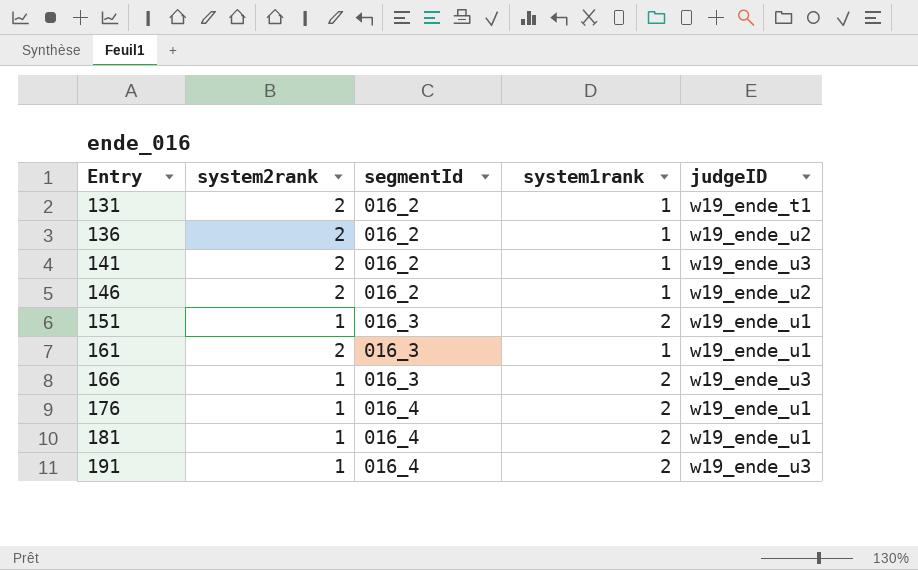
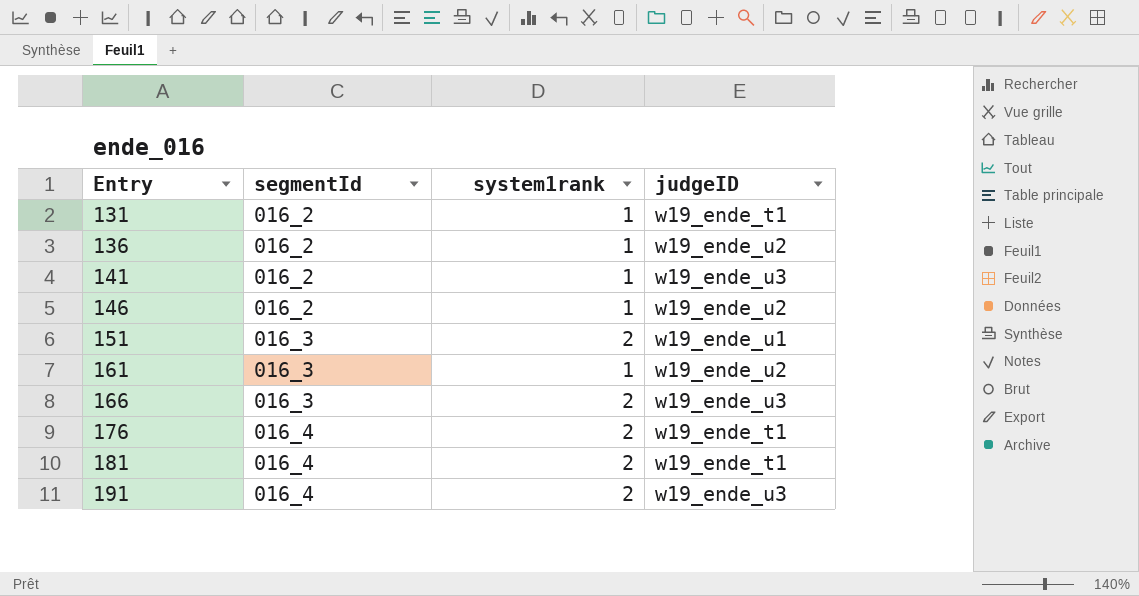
column system2rank | position: 2 -> none
161 | judgeID: w19_ende_u1 -> w19_ende_u2
176 | judgeID: w19_ende_u1 -> w19_ende_t1
181 | judgeID: w19_ende_u1 -> w19_ende_t1

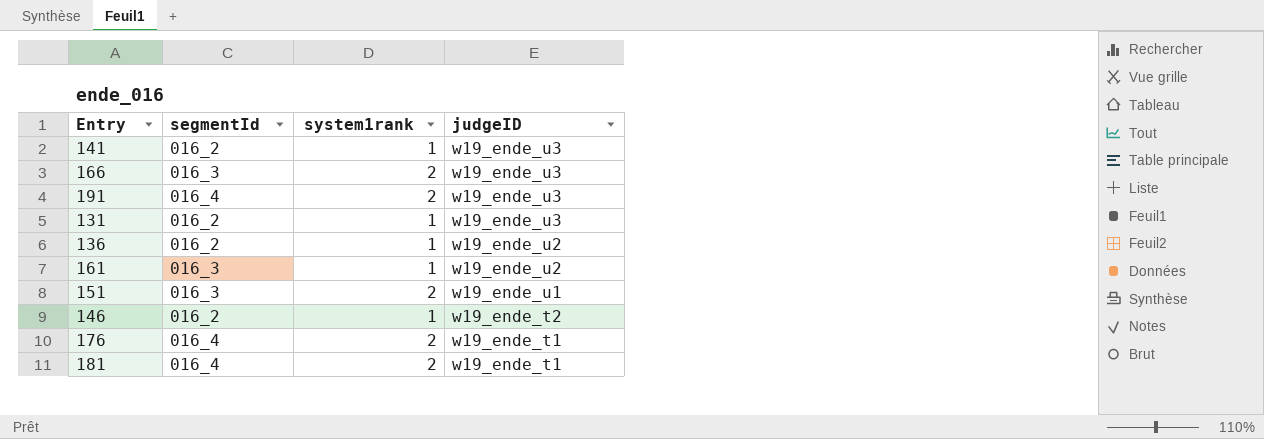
row order: Entry ascending -> judgeID descending
131 | judgeID: w19_ende_t1 -> w19_ende_u3
146 | judgeID: w19_ende_u2 -> w19_ende_t2

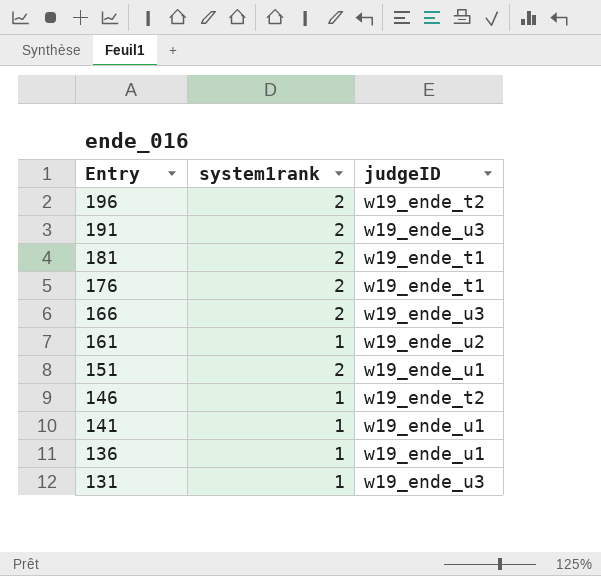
row order: judgeID descending -> Entry descending
column segmentId | position: 2 -> none
row 196: none -> 2 | w19_ende_t2
141 | judgeID: w19_ende_u3 -> w19_ende_u1
136 | judgeID: w19_ende_u2 -> w19_ende_u1

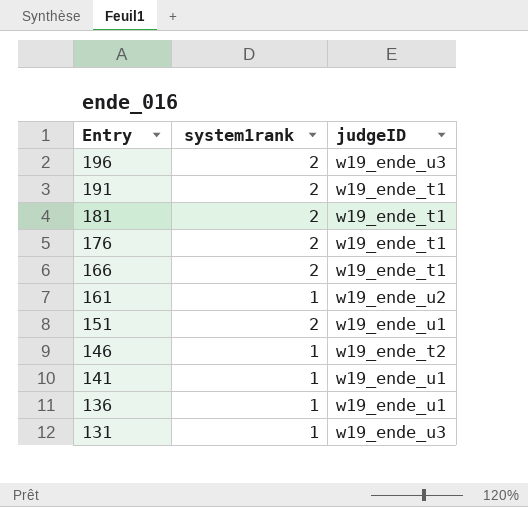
196 | judgeID: w19_ende_t2 -> w19_ende_u3
191 | judgeID: w19_ende_u3 -> w19_ende_t1
166 | judgeID: w19_ende_u3 -> w19_ende_t1

